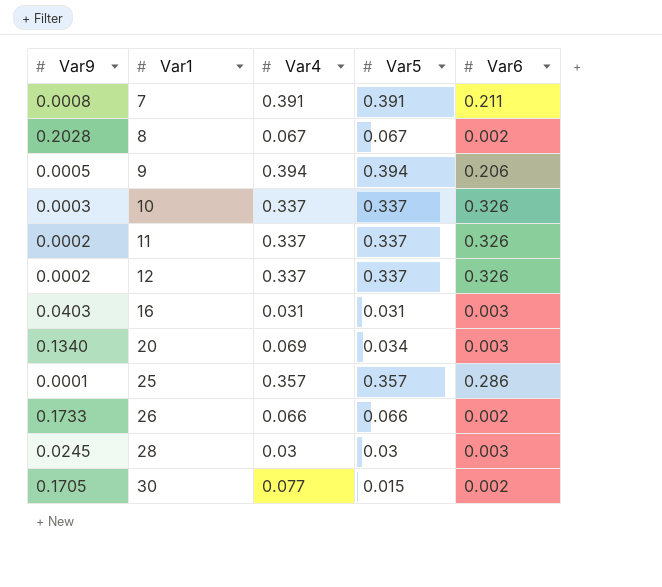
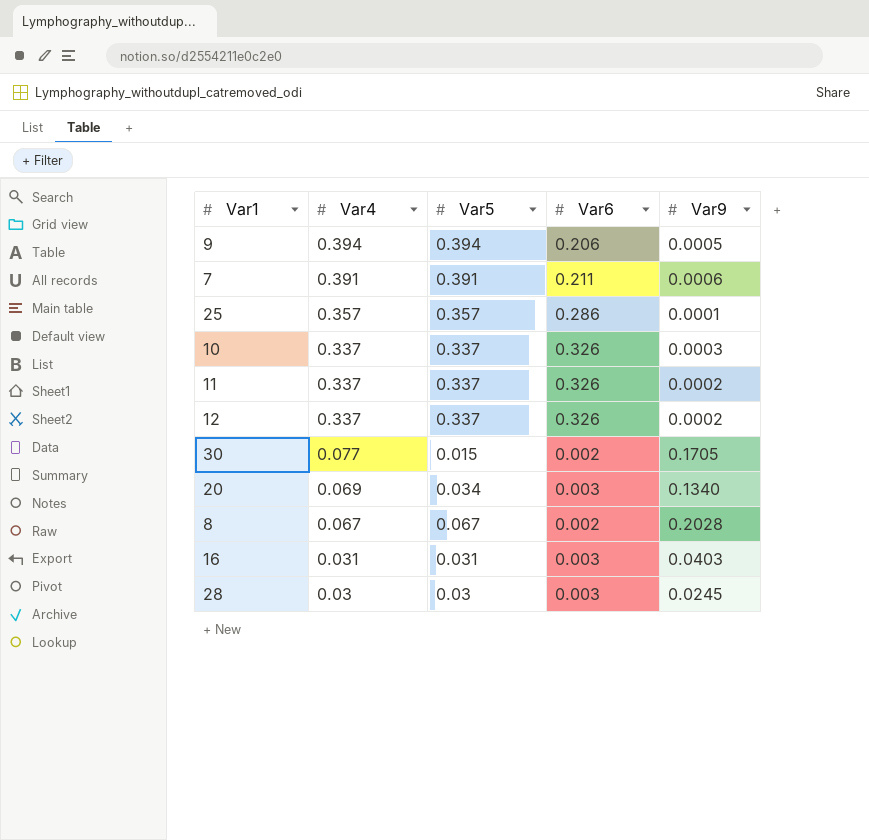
row order: Var1 ascending -> Var4 descending
column Var9 | position: 1 -> 5
row 26: 0.1733 | 0.066 | 0.066 | 0.002 -> none
7 | Var9: 0.0008 -> 0.0006

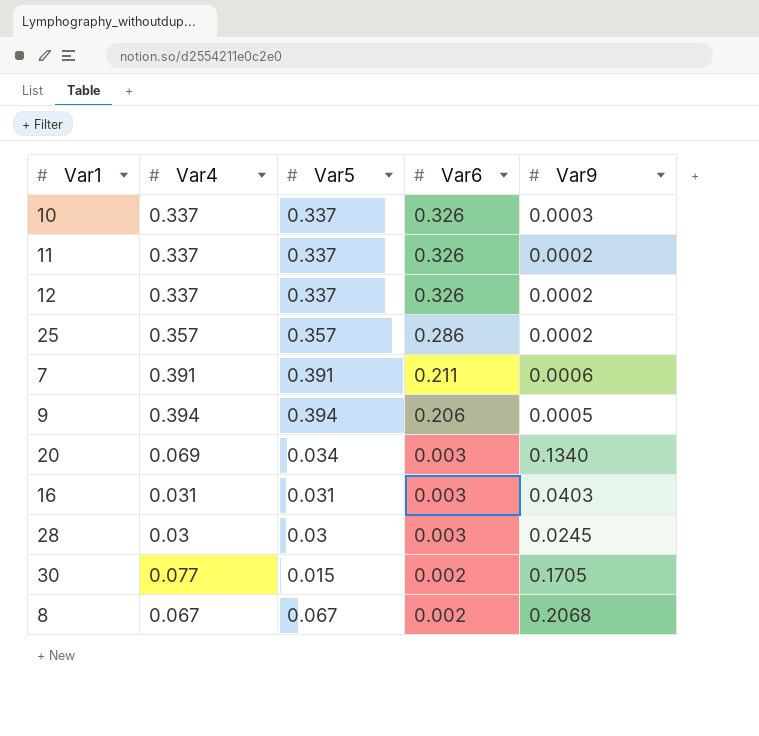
row order: Var4 descending -> Var6 descending
25 | Var9: 0.0001 -> 0.0002
8 | Var9: 0.2028 -> 0.2068

